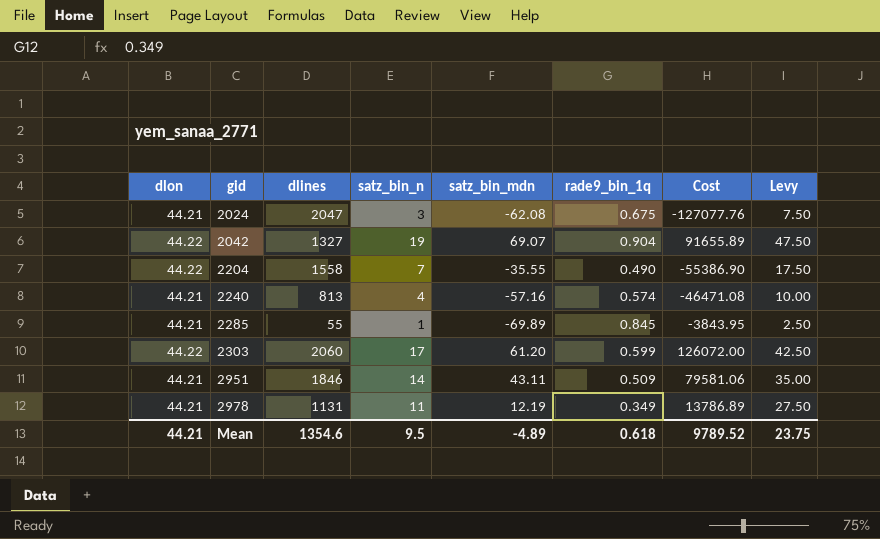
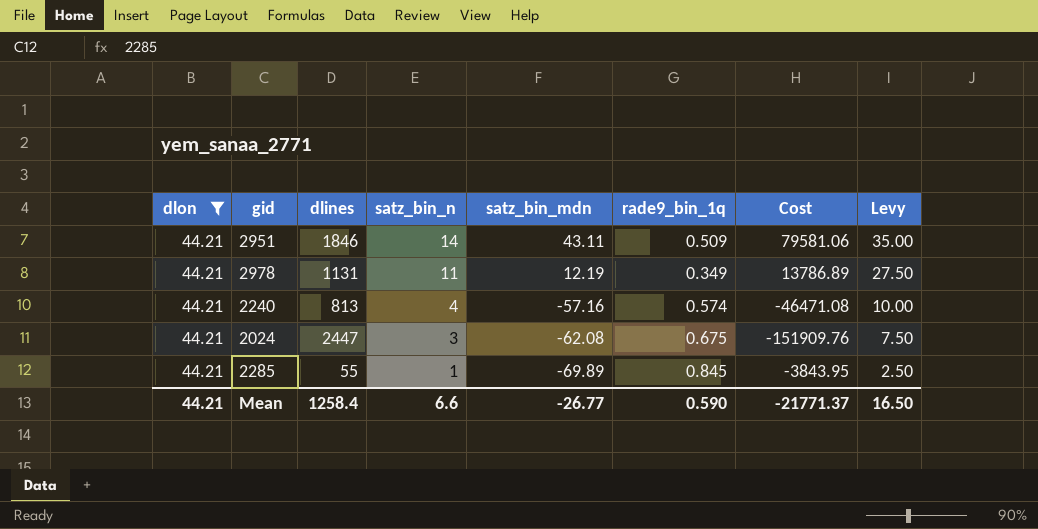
filter: none -> dlon = 44.21
row order: gid ascending -> satz_bin_n descending
2024 | dlines: 2047 -> 2447
2024 | Cost: -127077.76 -> -151909.76
Mean | dlines: 1354.6 -> 1258.4
Mean | satz_bin_n: 9.5 -> 6.6
Mean | satz_bin_mdn: -4.89 -> -26.77
Mean | rade9_bin_1q: 0.618 -> 0.590
Mean | Cost: 9789.52 -> -21771.37
Mean | Levy: 23.75 -> 16.50

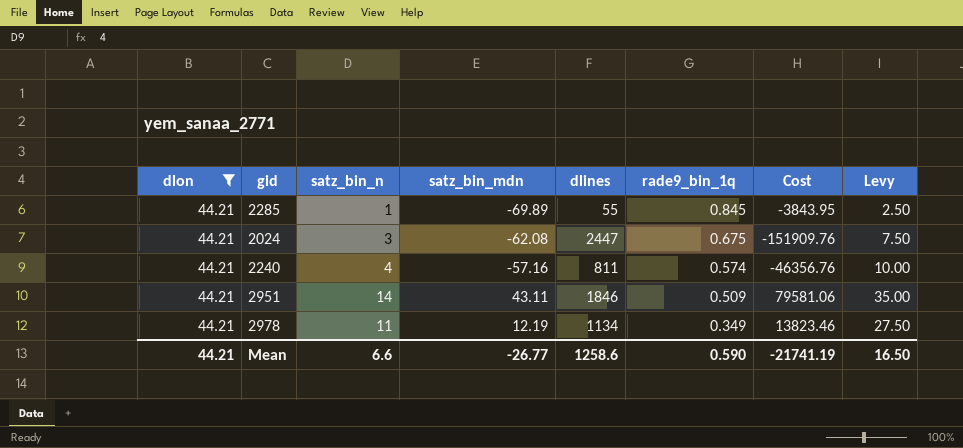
row order: satz_bin_n descending -> rade9_bin_1q descending
column dlines | position: 3 -> 5
2240 | dlines: 813 -> 811
2240 | Cost: -46471.08 -> -46356.76
2978 | dlines: 1131 -> 1134
2978 | Cost: 13786.89 -> 13823.46
Mean | dlines: 1258.4 -> 1258.6
Mean | Cost: -21771.37 -> -21741.19

